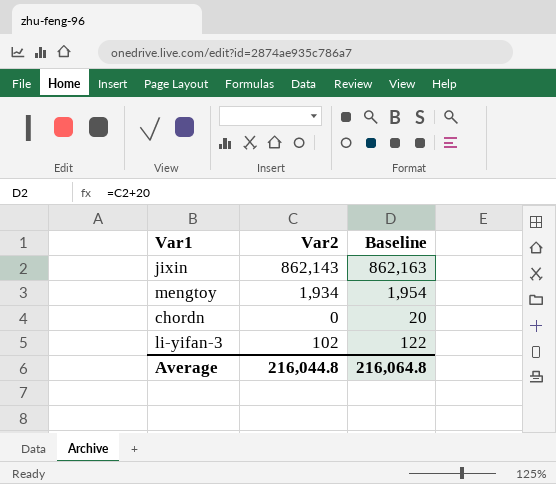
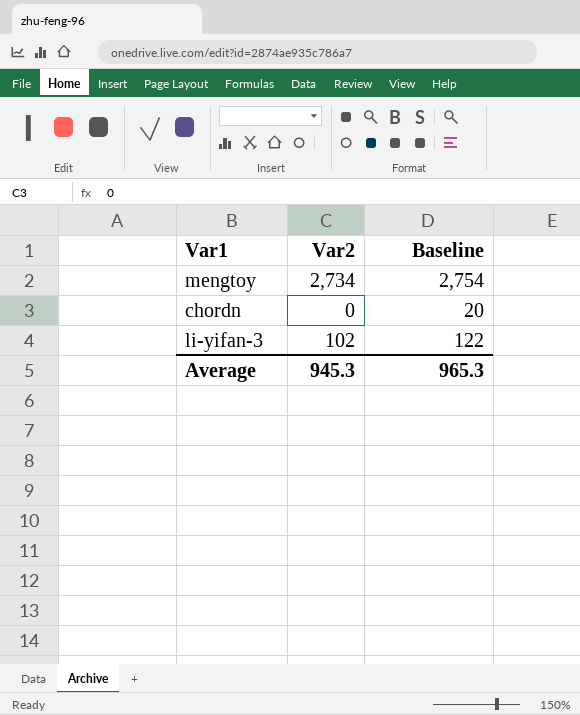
row jixin: 862,143 | 862,163 -> none
mengtoy | Var2: 1,934 -> 2,734
mengtoy | Baseline: 1,954 -> 2,754
Average | Var2: 216,044.8 -> 945.3
Average | Baseline: 216,064.8 -> 965.3

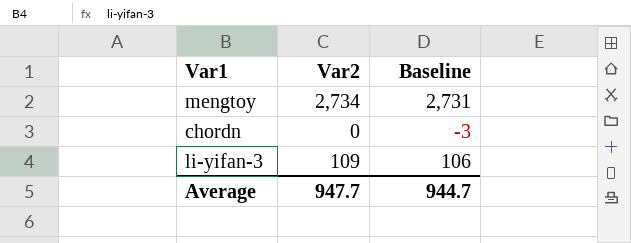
column Baseline | formula: [Var2] + 20 -> [Var2] - 3
li-yifan-3 | Var2: 102 -> 109
Average | Var2: 945.3 -> 947.7
Average | Baseline: 965.3 -> 944.7

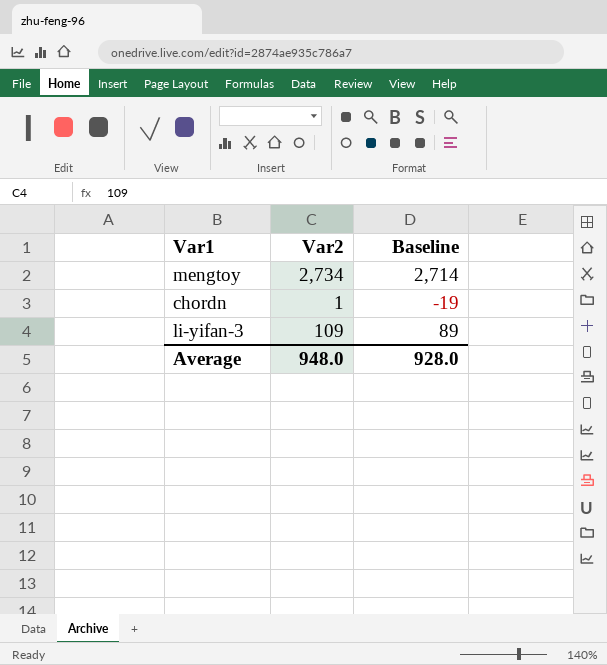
column Baseline | formula: [Var2] - 3 -> [Var2] - 20
chordn | Var2: 0 -> 1
Average | Var2: 947.7 -> 948.0
Average | Baseline: 944.7 -> 928.0

